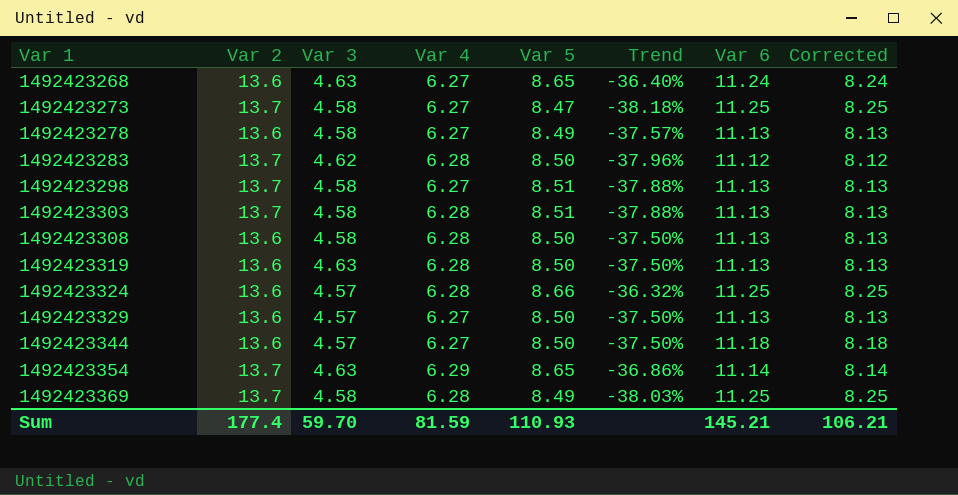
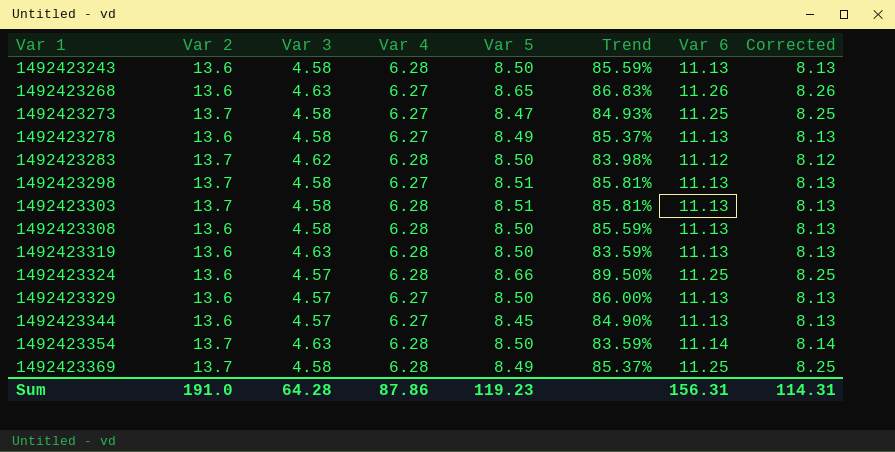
column Trend | formula: ([Var 5] - [Var 2]) / [Var 2] -> ([Var 5] - [Var 3]) / [Var 3]
row 1492423243: none -> 13.6 | 4.58 | 6.28 | 8.50 | 85.59% | 11.13 | 8.13
1492423268 | Var 6: 11.24 -> 11.26
1492423268 | Corrected: 8.24 -> 8.26
1492423344 | Var 5: 8.50 -> 8.45
1492423344 | Var 6: 11.18 -> 11.13
1492423344 | Corrected: 8.18 -> 8.13
1492423354 | Var 4: 6.29 -> 6.28
1492423354 | Var 5: 8.65 -> 8.50
Sum | Var 2: 177.4 -> 191.0
Sum | Var 3: 59.70 -> 64.28
Sum | Var 4: 81.59 -> 87.86
Sum | Var 5: 110.93 -> 119.23
Sum | Var 6: 145.21 -> 156.31
Sum | Corrected: 106.21 -> 114.31

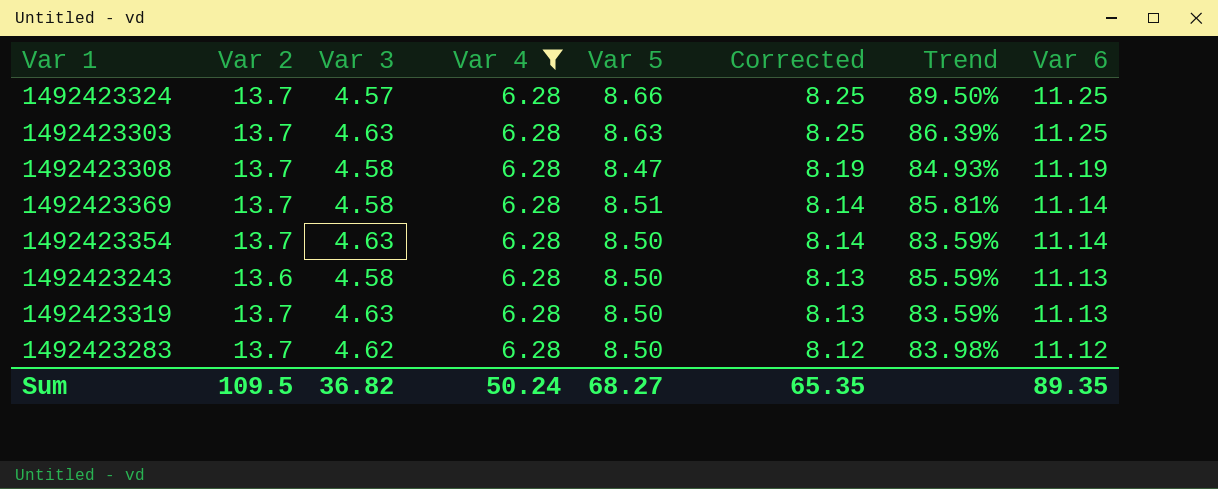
filter: none -> Var 4 = 6.28
row order: Var 1 ascending -> Corrected descending
column Corrected | position: 8 -> 6
1492423324 | Var 2: 13.6 -> 13.7
1492423303 | Var 3: 4.58 -> 4.63
1492423303 | Var 5: 8.51 -> 8.63
1492423303 | Corrected: 8.13 -> 8.25
1492423303 | Trend: 85.81% -> 86.39%
1492423303 | Var 6: 11.13 -> 11.25
1492423308 | Var 2: 13.6 -> 13.7
1492423308 | Var 5: 8.50 -> 8.47
1492423308 | Corrected: 8.13 -> 8.19
1492423308 | Trend: 85.59% -> 84.93%
1492423308 | Var 6: 11.13 -> 11.19
1492423369 | Var 5: 8.49 -> 8.51
1492423369 | Corrected: 8.25 -> 8.14
1492423369 | Trend: 85.37% -> 85.81%
1492423369 | Var 6: 11.25 -> 11.14
1492423319 | Var 2: 13.6 -> 13.7
Sum | Var 2: 191.0 -> 109.5
Sum | Var 3: 64.28 -> 36.82
Sum | Var 4: 87.86 -> 50.24
Sum | Var 5: 119.23 -> 68.27
Sum | Corrected: 114.31 -> 65.35
Sum | Var 6: 156.31 -> 89.35

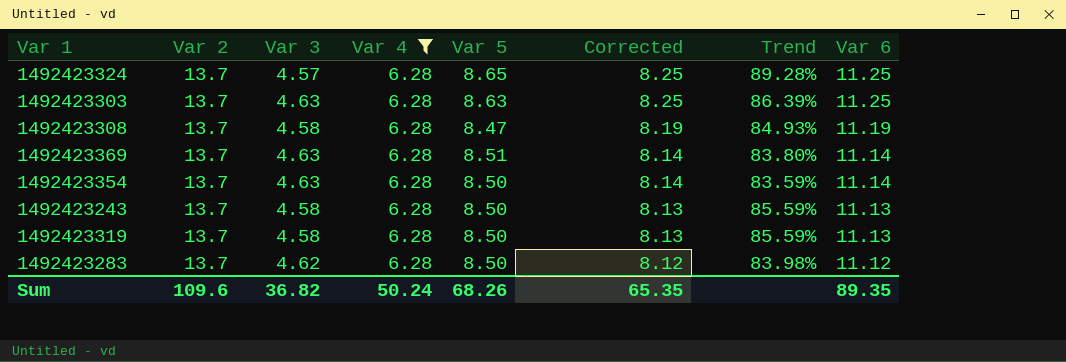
1492423324 | Var 5: 8.66 -> 8.65
1492423324 | Trend: 89.50% -> 89.28%
1492423369 | Var 3: 4.58 -> 4.63
1492423369 | Trend: 85.81% -> 83.80%
1492423243 | Var 2: 13.6 -> 13.7
1492423319 | Var 3: 4.63 -> 4.58
1492423319 | Trend: 83.59% -> 85.59%
Sum | Var 2: 109.5 -> 109.6
Sum | Var 5: 68.27 -> 68.26

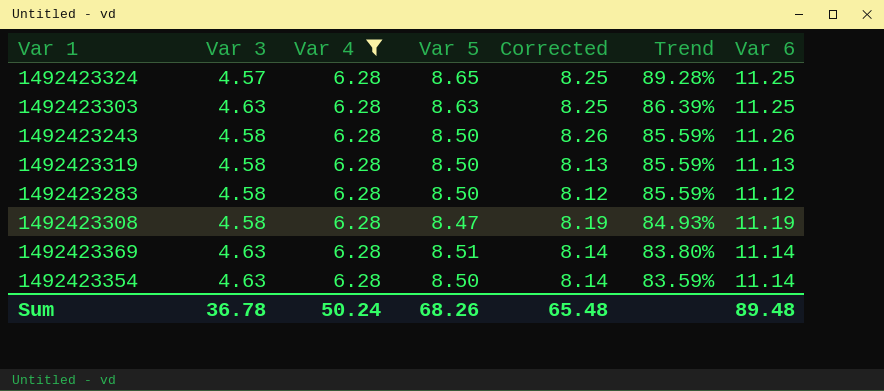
row order: Corrected descending -> Trend descending
column Var 2 | position: 2 -> none
1492423243 | Corrected: 8.13 -> 8.26
1492423243 | Var 6: 11.13 -> 11.26
1492423283 | Var 3: 4.62 -> 4.58
1492423283 | Trend: 83.98% -> 85.59%
Sum | Var 3: 36.82 -> 36.78
Sum | Corrected: 65.35 -> 65.48
Sum | Var 6: 89.35 -> 89.48

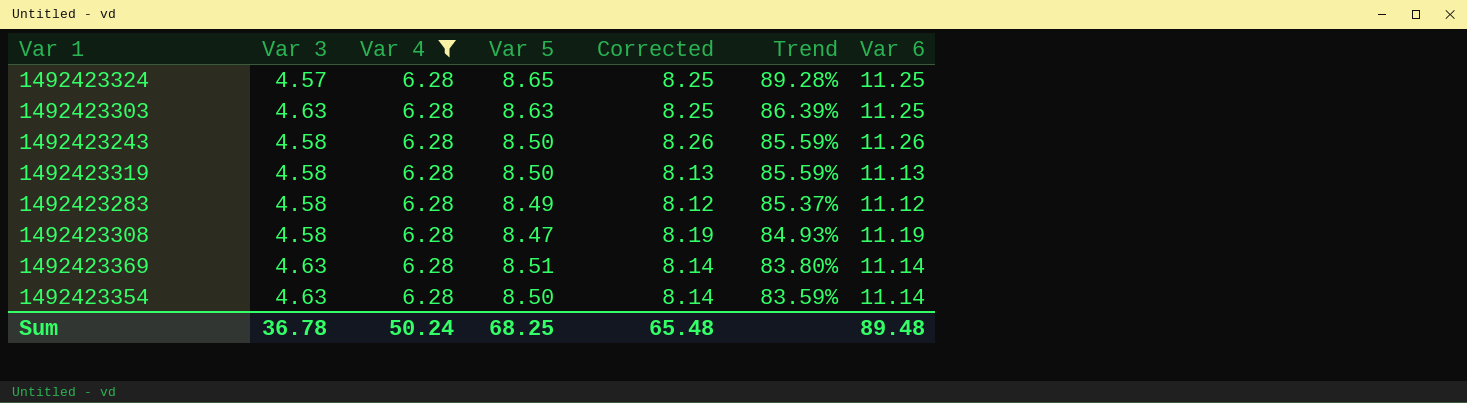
1492423283 | Var 5: 8.50 -> 8.49
1492423283 | Trend: 85.59% -> 85.37%
Sum | Var 5: 68.26 -> 68.25

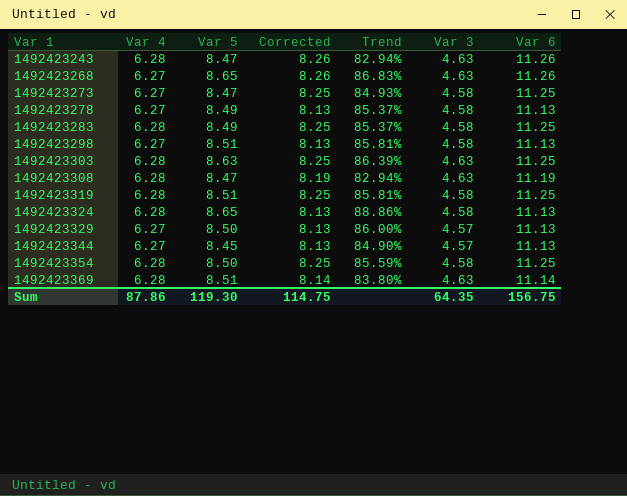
filter: Var 4 = 6.28 -> none
row order: Trend descending -> Var 1 ascending
column Var 3 | position: 2 -> 6
1492423243 | Var 5: 8.50 -> 8.47
1492423243 | Trend: 85.59% -> 82.94%
1492423243 | Var 3: 4.58 -> 4.63
1492423283 | Corrected: 8.12 -> 8.25
1492423283 | Var 6: 11.12 -> 11.25
1492423308 | Trend: 84.93% -> 82.94%
1492423308 | Var 3: 4.58 -> 4.63
1492423319 | Var 5: 8.50 -> 8.51
1492423319 | Corrected: 8.13 -> 8.25
1492423319 | Trend: 85.59% -> 85.81%
1492423319 | Var 6: 11.13 -> 11.25
1492423324 | Corrected: 8.25 -> 8.13
1492423324 | Trend: 89.28% -> 88.86%
1492423324 | Var 3: 4.57 -> 4.58
1492423324 | Var 6: 11.25 -> 11.13
1492423354 | Corrected: 8.14 -> 8.25
1492423354 | Trend: 83.59% -> 85.59%
1492423354 | Var 3: 4.63 -> 4.58
1492423354 | Var 6: 11.14 -> 11.25
Sum | Var 4: 50.24 -> 87.86
Sum | Var 5: 68.25 -> 119.30
Sum | Corrected: 65.48 -> 114.75
Sum | Var 3: 36.78 -> 64.35
Sum | Var 6: 89.48 -> 156.75

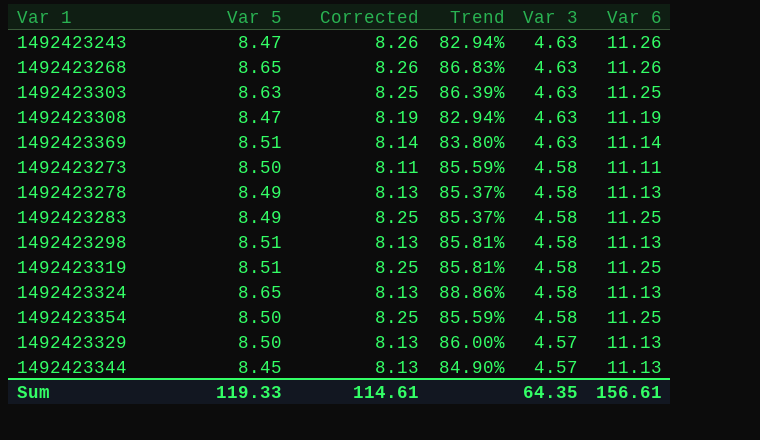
row order: Var 1 ascending -> Var 3 descending
column Var 4 | position: 2 -> none
1492423273 | Var 5: 8.47 -> 8.50
1492423273 | Corrected: 8.25 -> 8.11
1492423273 | Trend: 84.93% -> 85.59%
1492423273 | Var 6: 11.25 -> 11.11
Sum | Var 5: 119.30 -> 119.33
Sum | Corrected: 114.75 -> 114.61
Sum | Var 6: 156.75 -> 156.61

